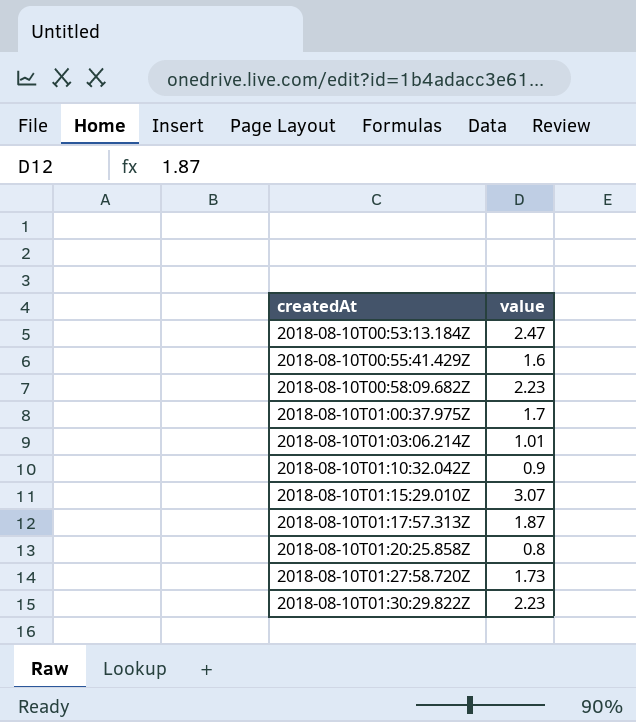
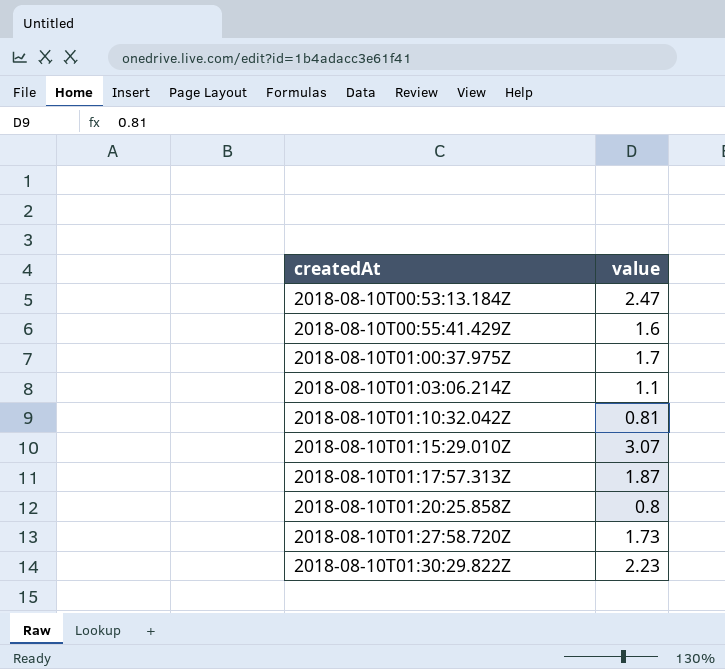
row 2018-08-10T00:58:09.682Z: 2.23 -> none
2018-08-10T01:03:06.214Z | value: 1.01 -> 1.1
2018-08-10T01:10:32.042Z | value: 0.9 -> 0.81

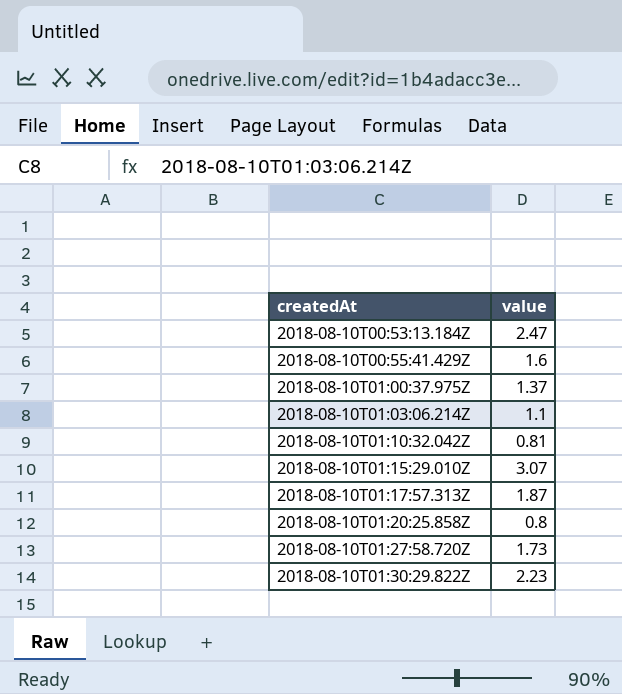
2018-08-10T01:00:37.975Z | value: 1.7 -> 1.37

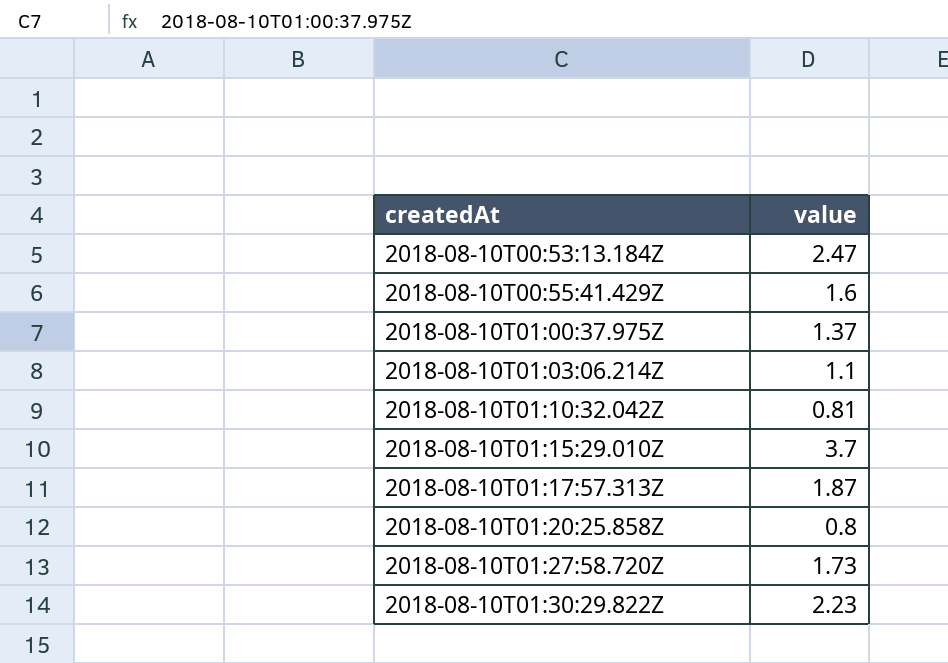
2018-08-10T01:15:29.010Z | value: 3.07 -> 3.7

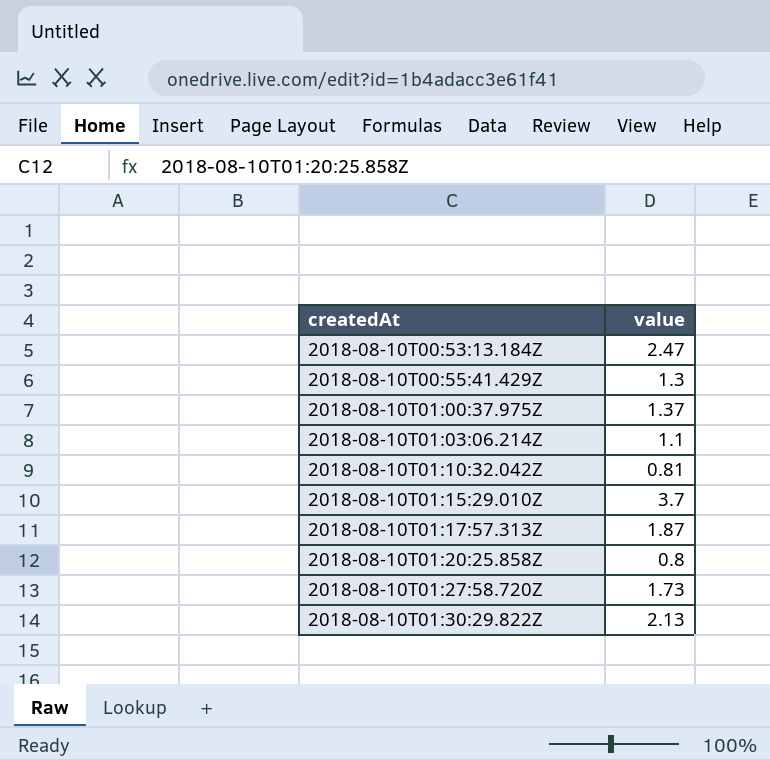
2018-08-10T00:55:41.429Z | value: 1.6 -> 1.3
2018-08-10T01:30:29.822Z | value: 2.23 -> 2.13

